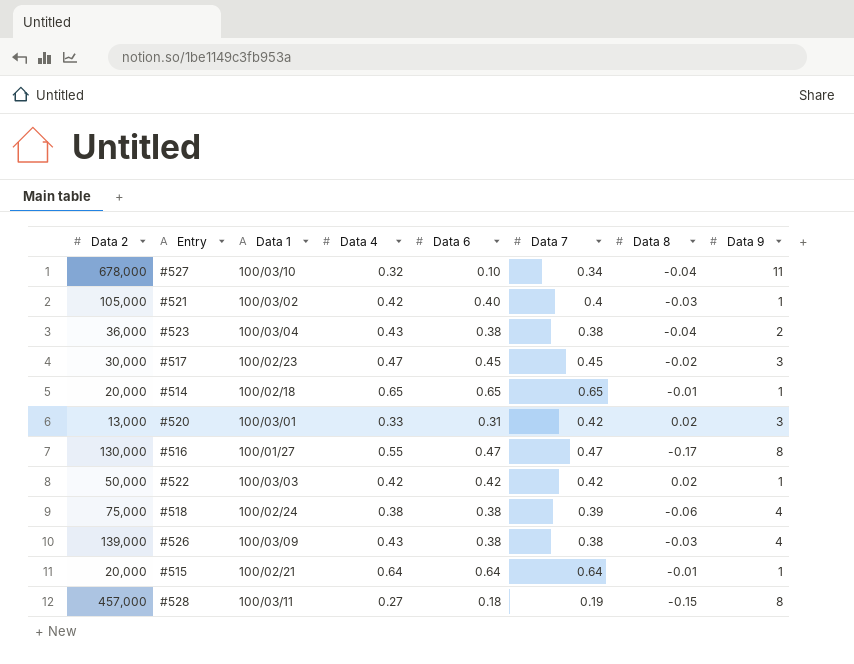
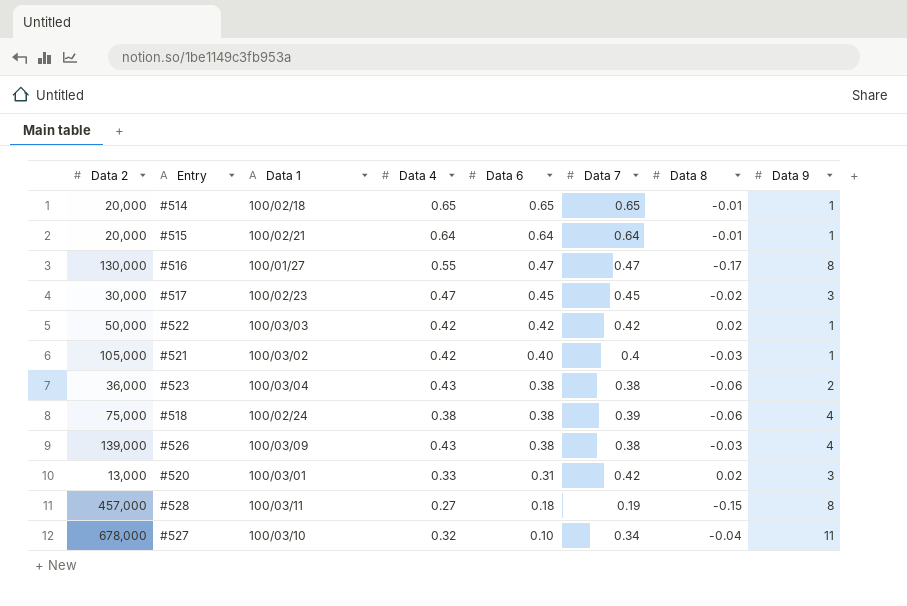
row order: none -> Data 6 descending
#523 | Data 8: -0.04 -> -0.06

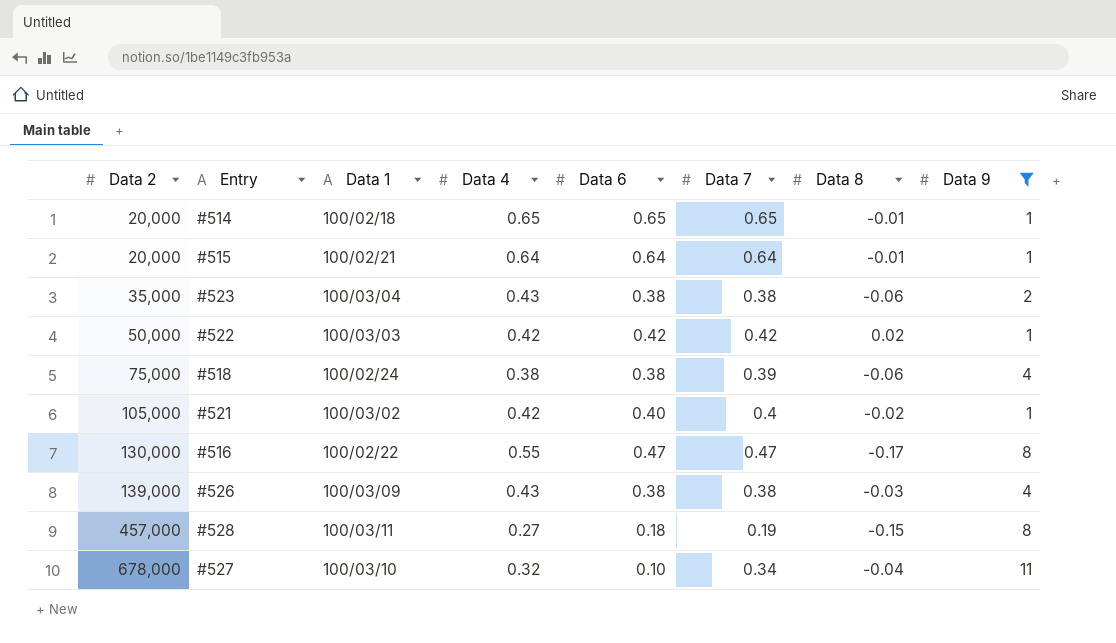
filter: none -> Data 9 != 3
row order: Data 6 descending -> Data 2 ascending
#523 | Data 2: 36,000 -> 35,000
#521 | Data 8: -0.03 -> -0.02
#516 | Data 1: 100/01/27 -> 100/02/22

